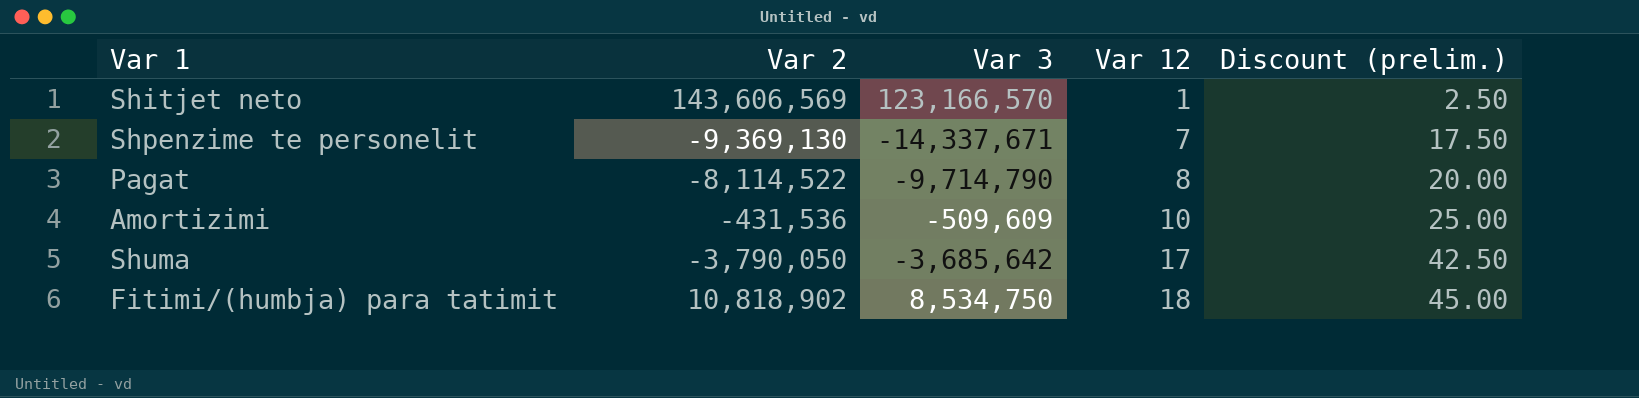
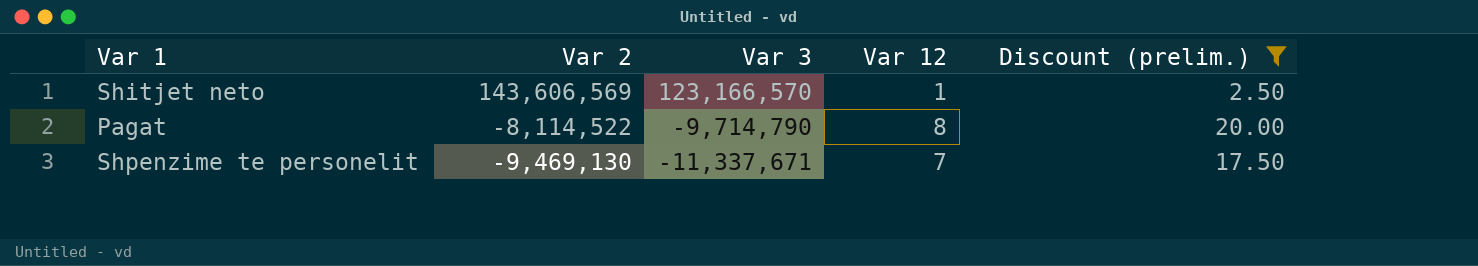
filter: none -> Discount (prelim.) <= 20.00
row order: Var 12 ascending -> Var 2 descending
Shpenzime te personelit | Var 2: -9,369,130 -> -9,469,130
Shpenzime te personelit | Var 3: -14,337,671 -> -11,337,671

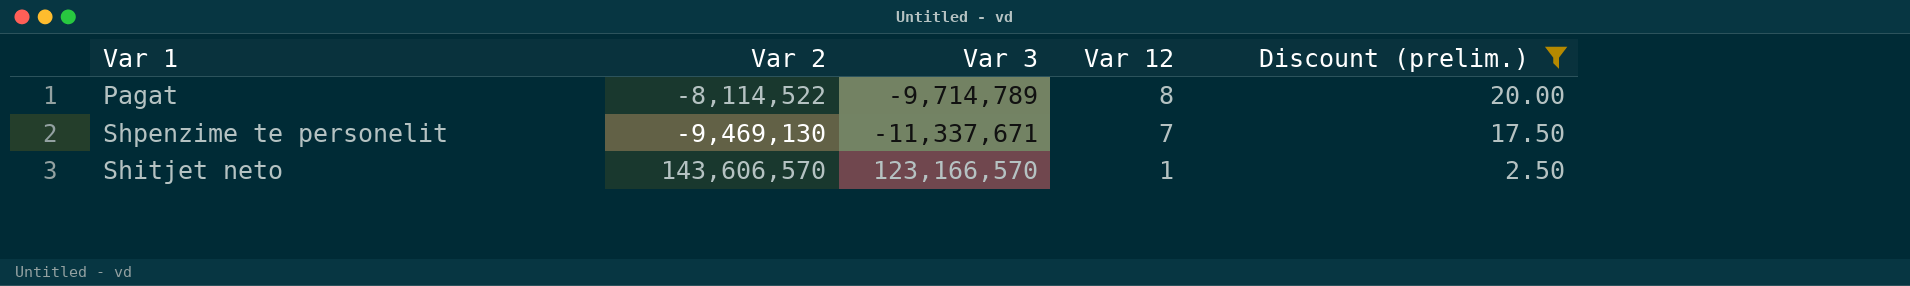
row order: Var 2 descending -> Var 12 descending
Pagat | Var 3: -9,714,790 -> -9,714,789
Shitjet neto | Var 2: 143,606,569 -> 143,606,570

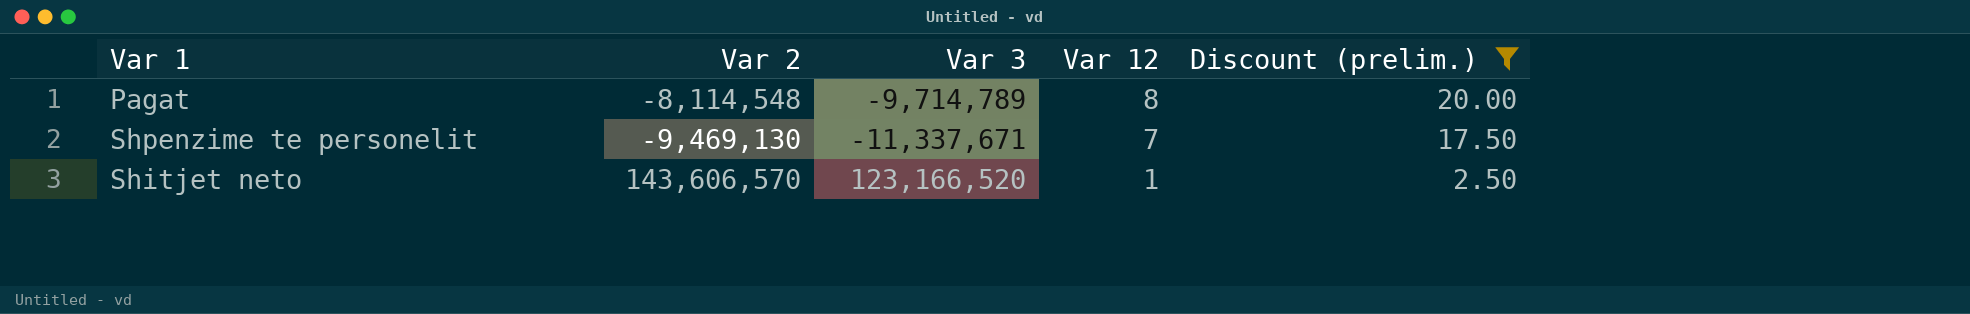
Pagat | Var 2: -8,114,522 -> -8,114,548
Shitjet neto | Var 3: 123,166,570 -> 123,166,520

